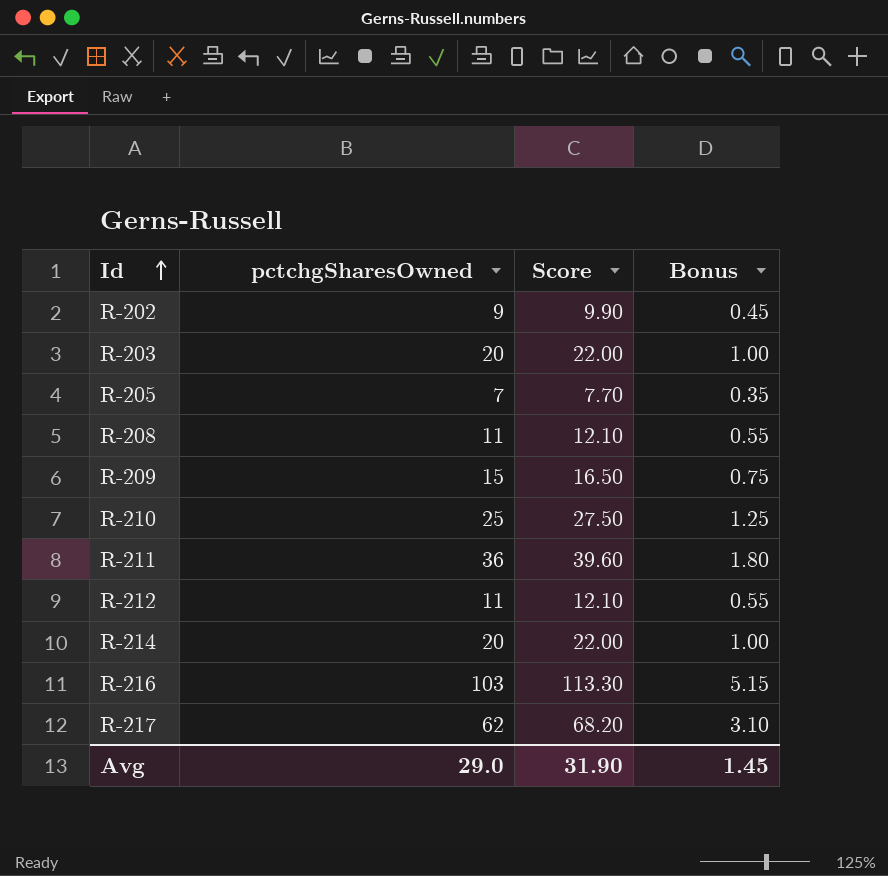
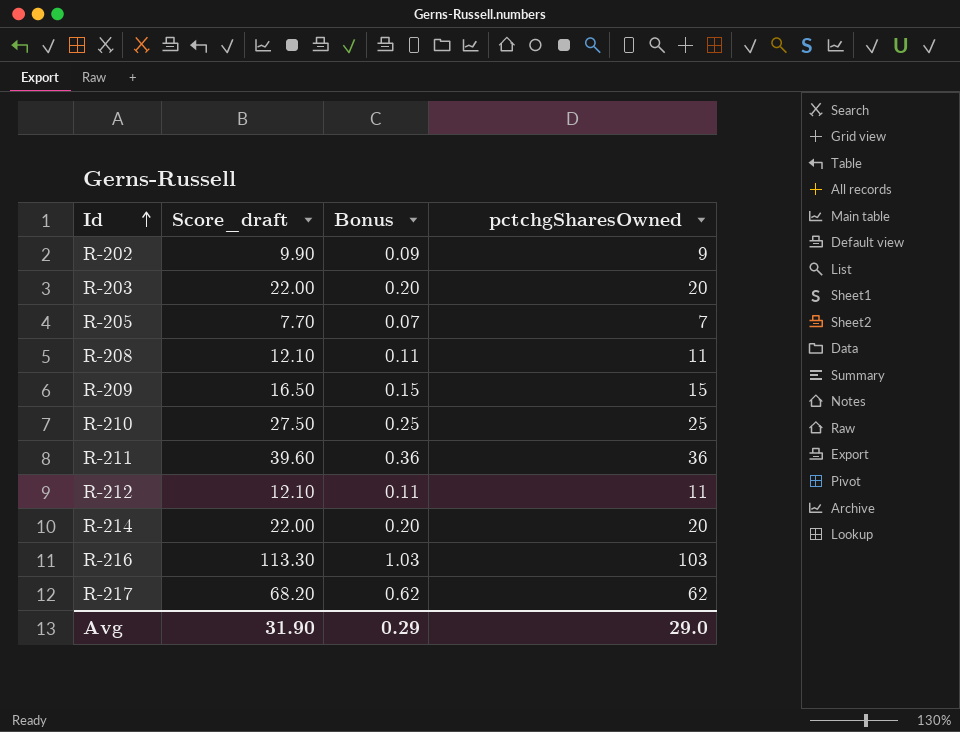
column name: Score -> Score_draft
column Bonus | formula: [pctchgSharesOwned] * 0.05 -> [pctchgSharesOwned] * 0.01
column pctchgSharesOwned | position: 2 -> 4
Avg | Bonus: 1.45 -> 0.29

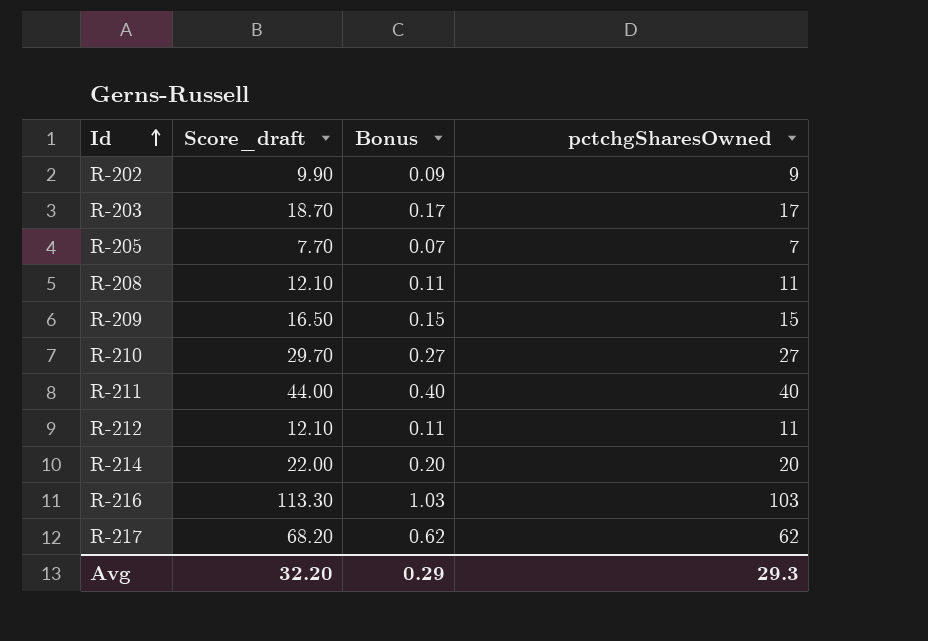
R-203 | Score_draft: 22.00 -> 18.70
R-203 | Bonus: 0.20 -> 0.17
R-203 | pctchgSharesOwned: 20 -> 17
R-210 | Score_draft: 27.50 -> 29.70
R-210 | Bonus: 0.25 -> 0.27
R-210 | pctchgSharesOwned: 25 -> 27
R-211 | Score_draft: 39.60 -> 44.00
R-211 | Bonus: 0.36 -> 0.40
R-211 | pctchgSharesOwned: 36 -> 40
Avg | Score_draft: 31.90 -> 32.20
Avg | pctchgSharesOwned: 29.0 -> 29.3

